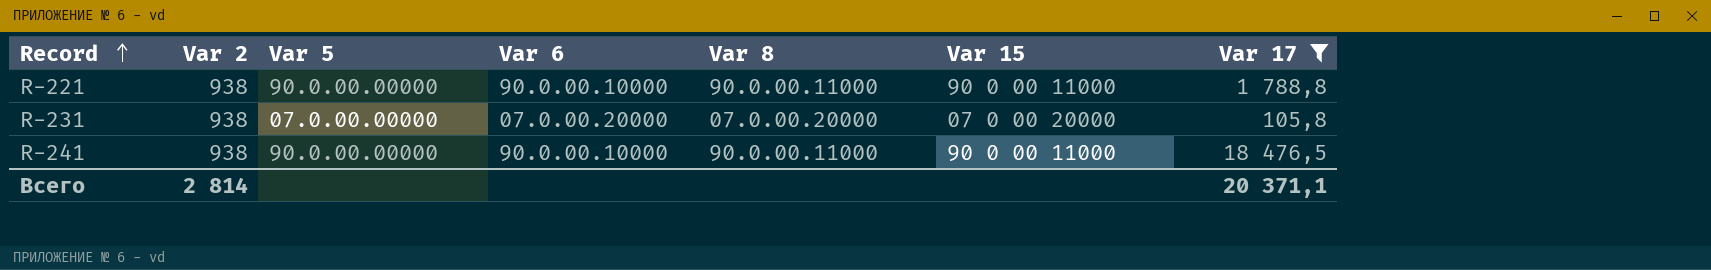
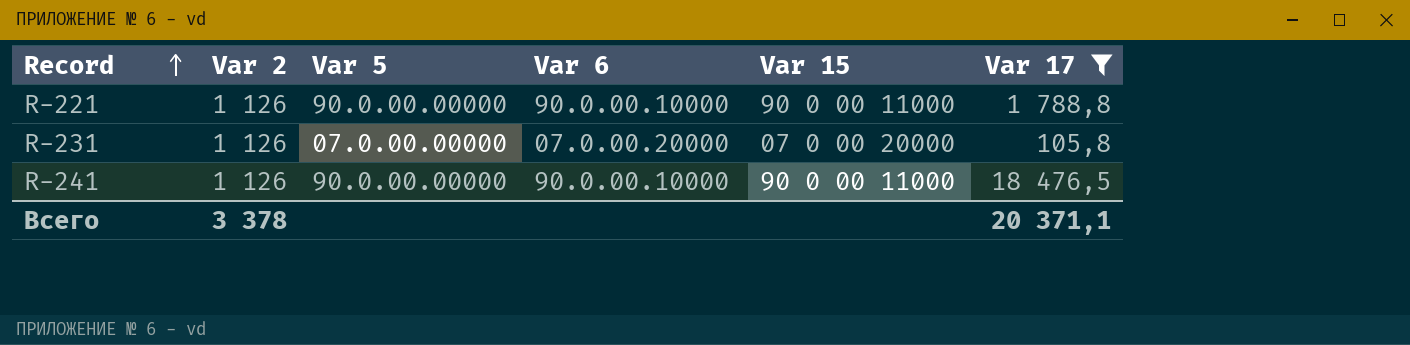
column Var 8 | position: 5 -> none
R-221 | Var 2: 938 -> 1 126
R-231 | Var 2: 938 -> 1 126
R-241 | Var 2: 938 -> 1 126
Всего | Var 2: 2 814 -> 3 378

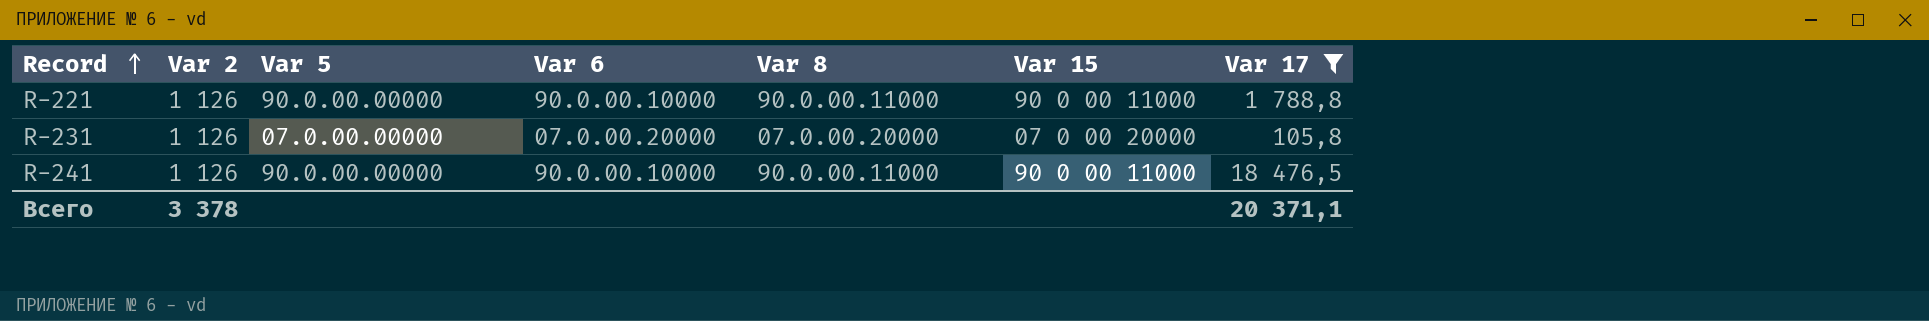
column Var 8 | position: none -> 5

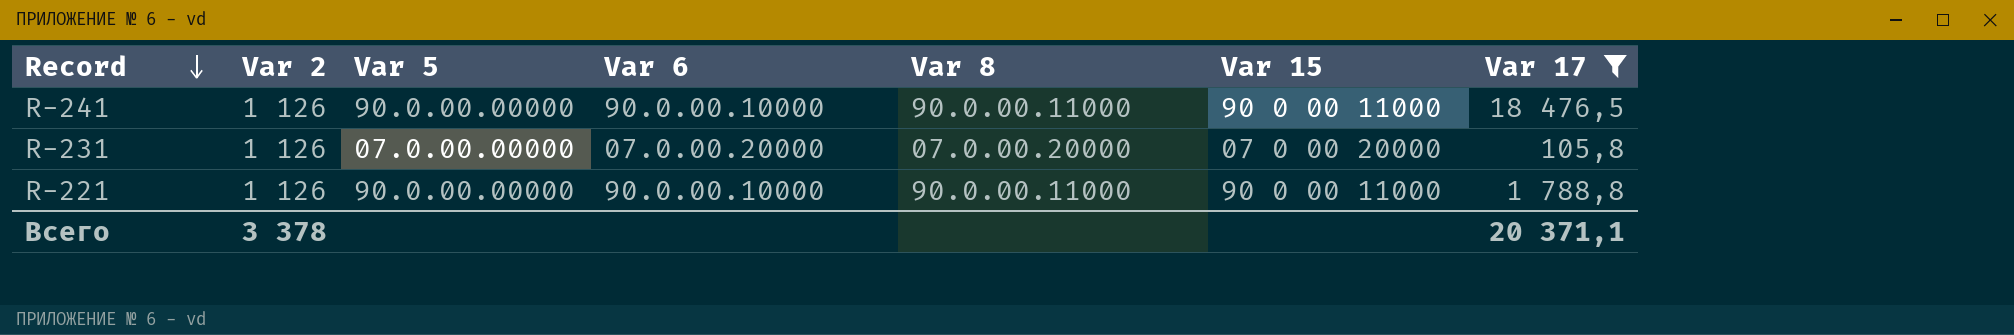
row order: Record ascending -> Record descending

